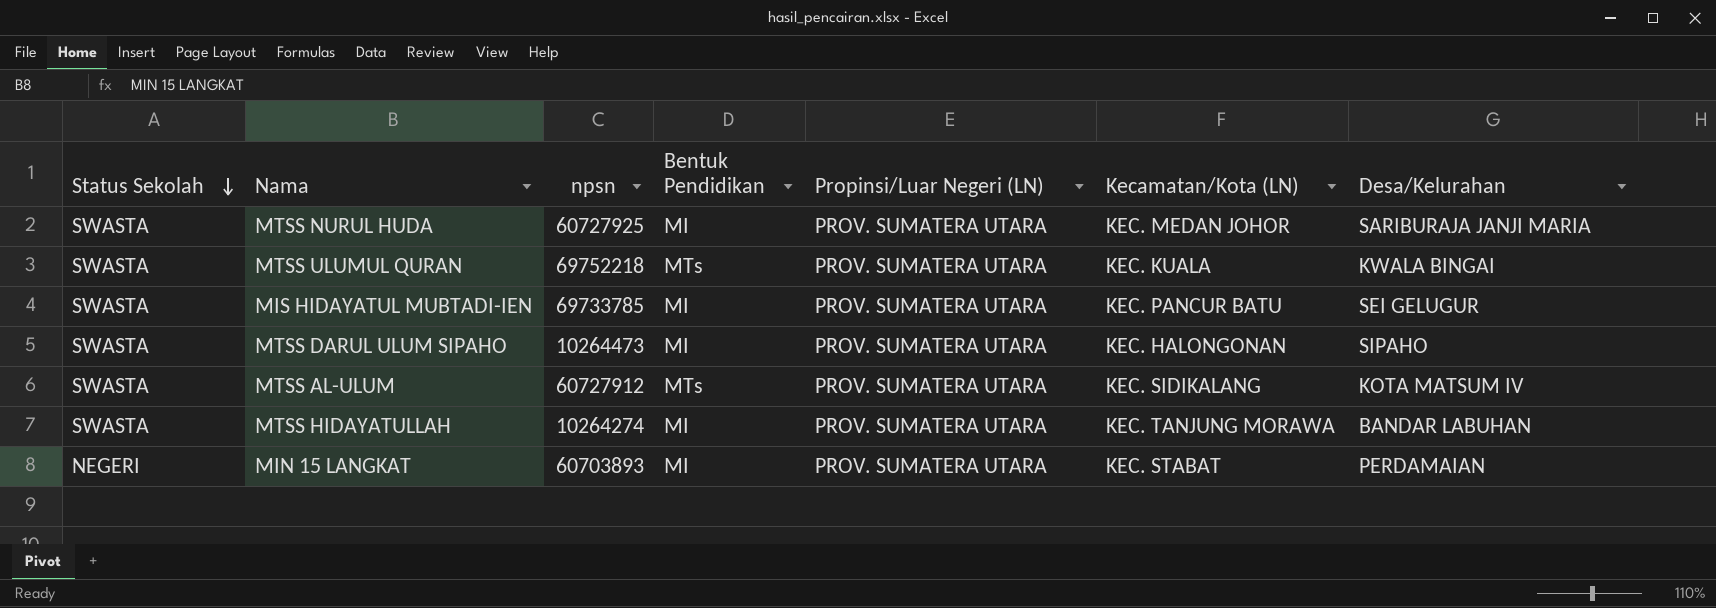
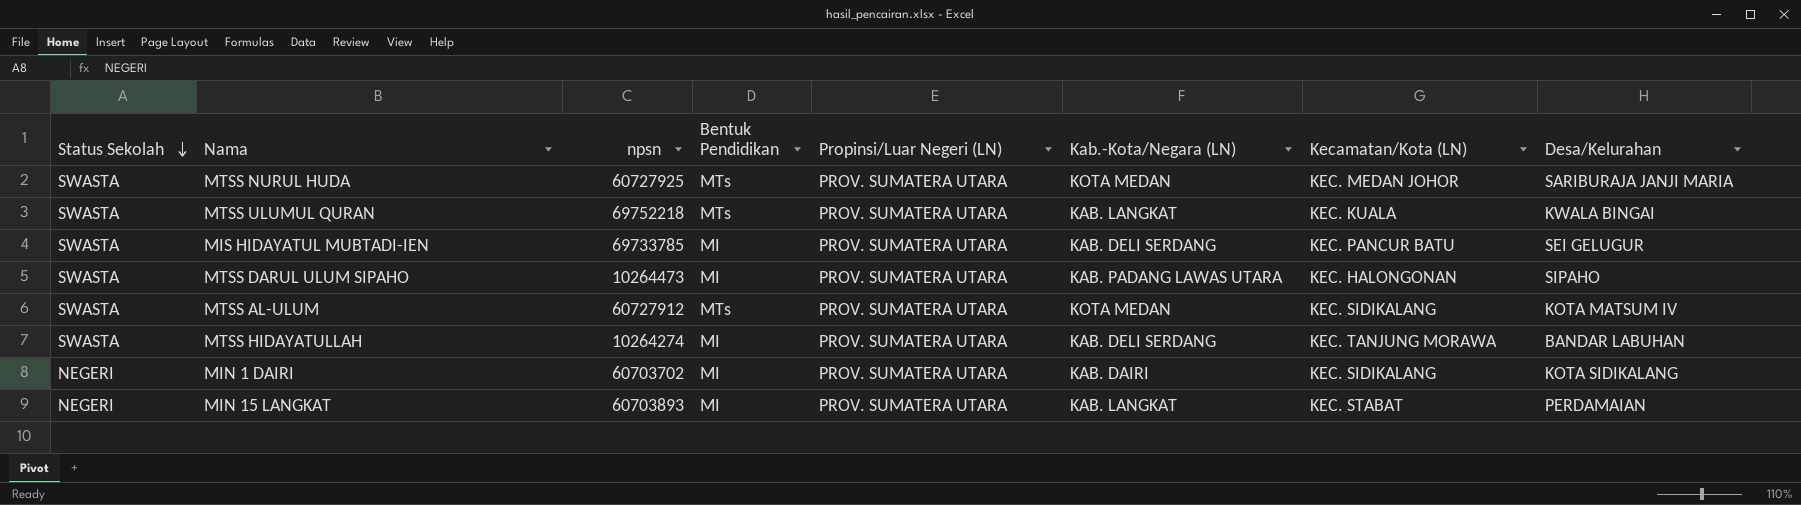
column Kab.-Kota/Negara (LN) | position: none -> 6
MTSS NURUL HUDA | Bentuk Pendidikan: MI -> MTs
row MIN 1 DAIRI: none -> NEGERI | 60703702 | MI | PROV. SUMATERA UTARA | KAB. DAIRI | KEC. SIDIKALANG | KOTA SIDIKALANG

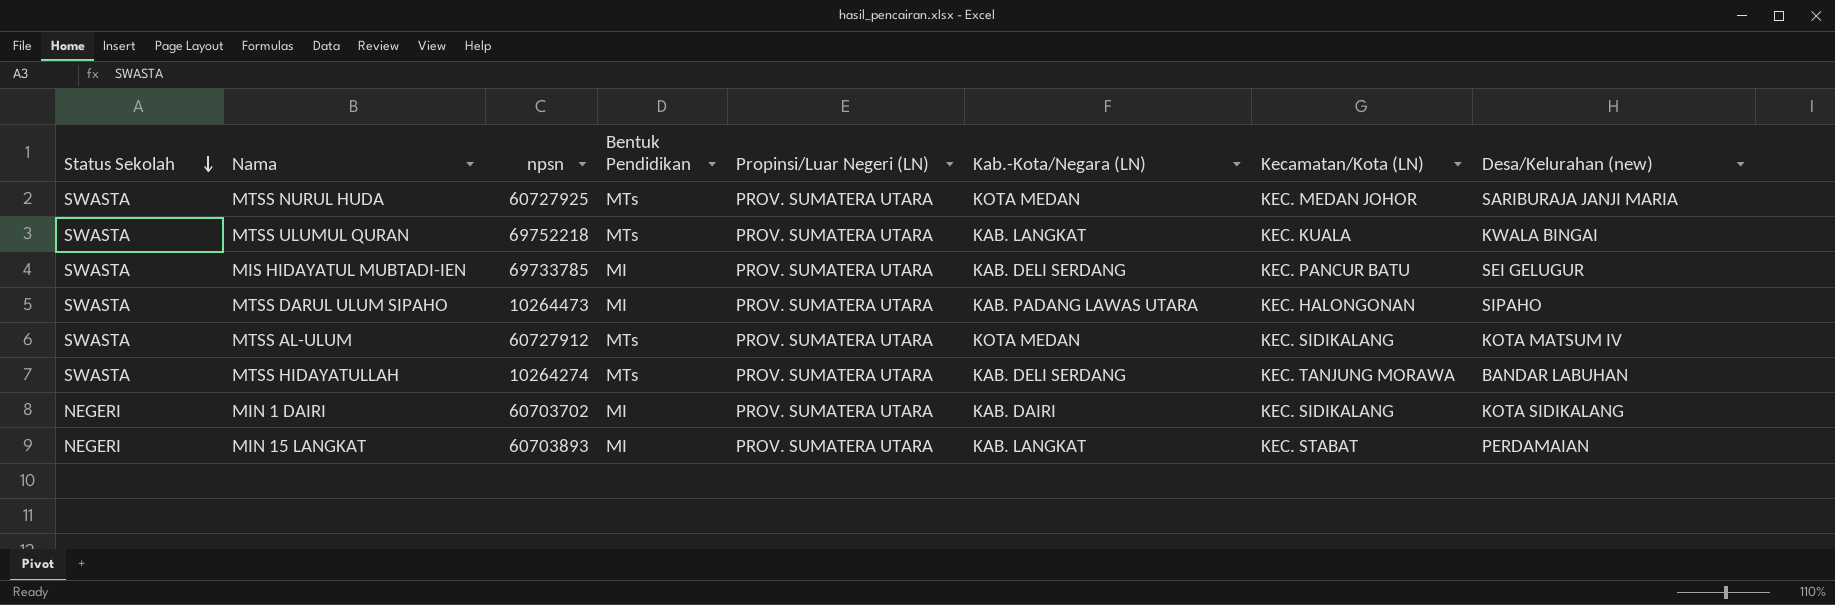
column name: Desa/Kelurahan -> Desa/Kelurahan (new)
MTSS HIDAYATULLAH | Bentuk Pendidikan: MI -> MTs

